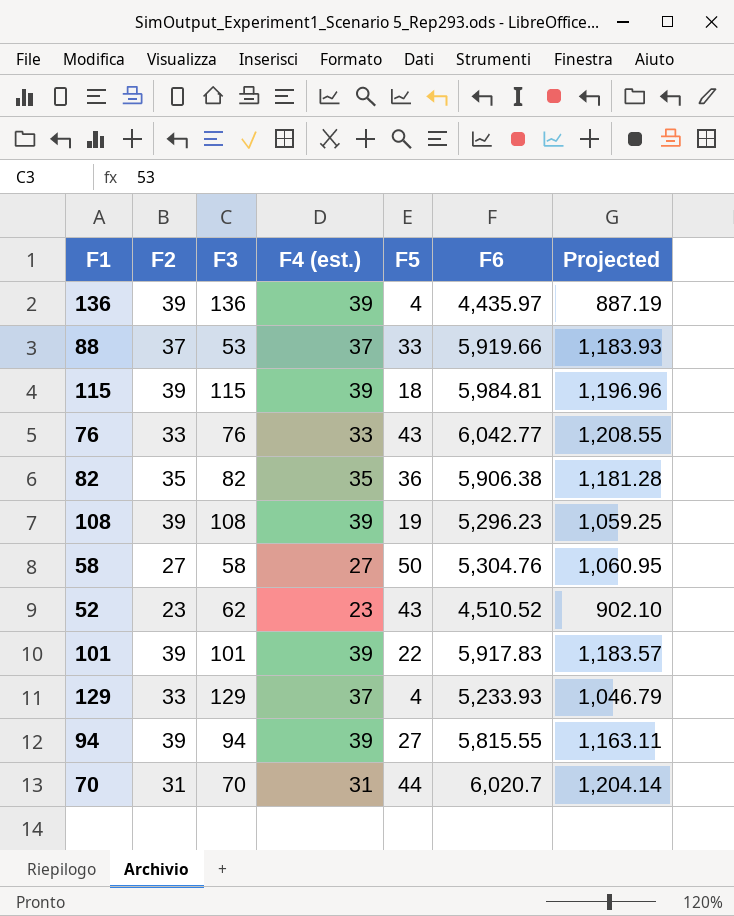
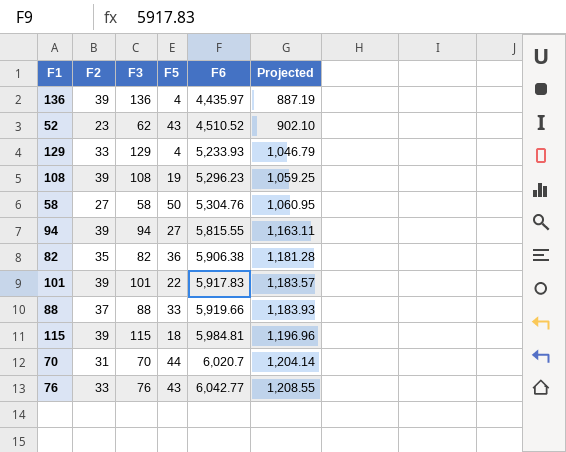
row order: none -> F6 ascending
column F4 (est.) | position: 4 -> none
88 | F3: 53 -> 88

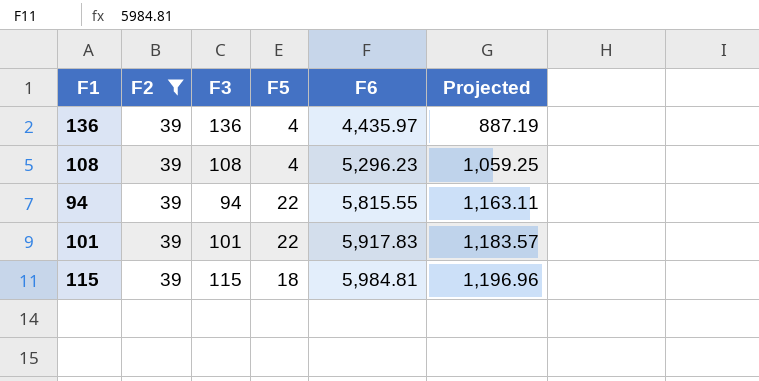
filter: none -> F2 = 39
108 | F5: 19 -> 4
94 | F5: 27 -> 22

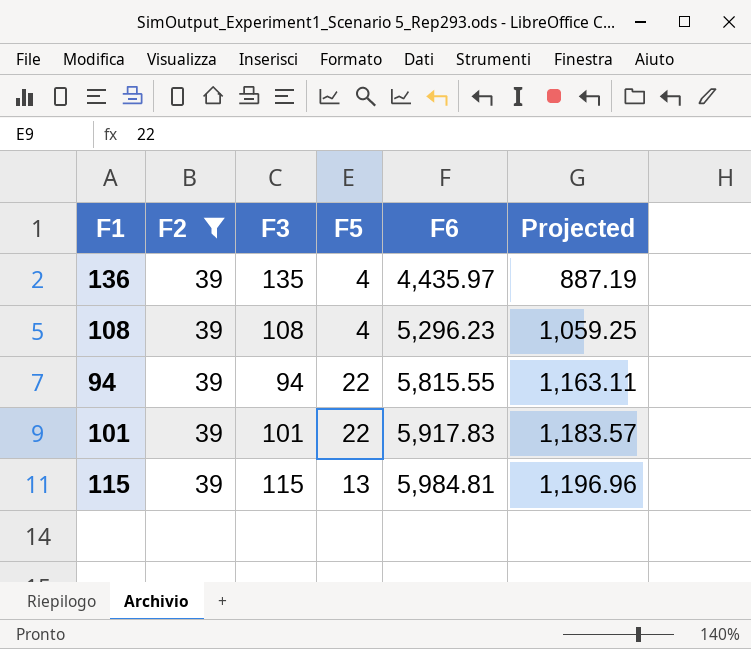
136 | F3: 136 -> 135
115 | F5: 18 -> 13

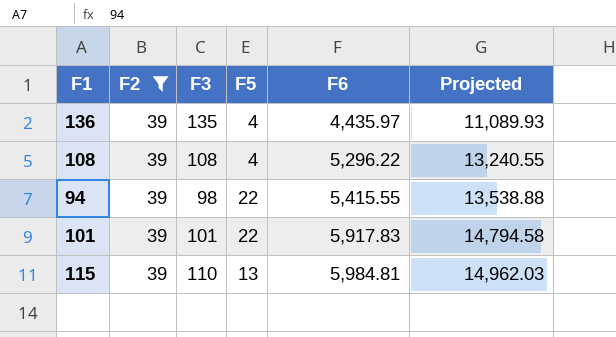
column Projected | formula: [F6] * 0.2 -> [F6] * 2.5
108 | F6: 5,296.23 -> 5,296.22
94 | F3: 94 -> 98
94 | F6: 5,815.55 -> 5,415.55
115 | F3: 115 -> 110

